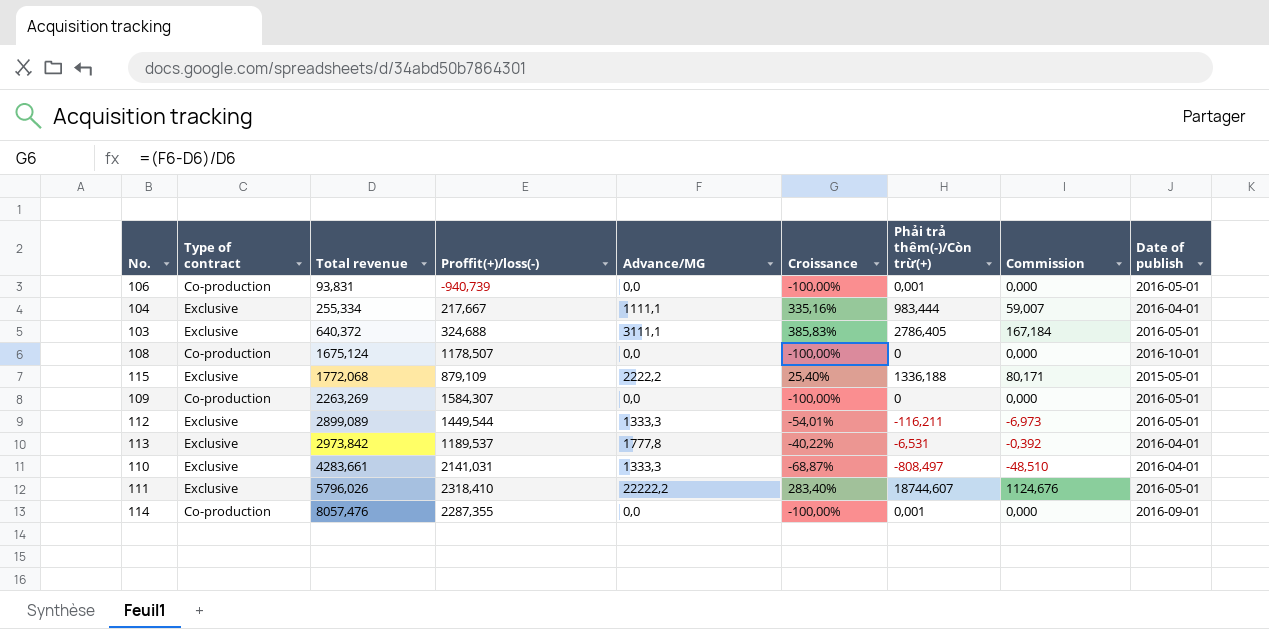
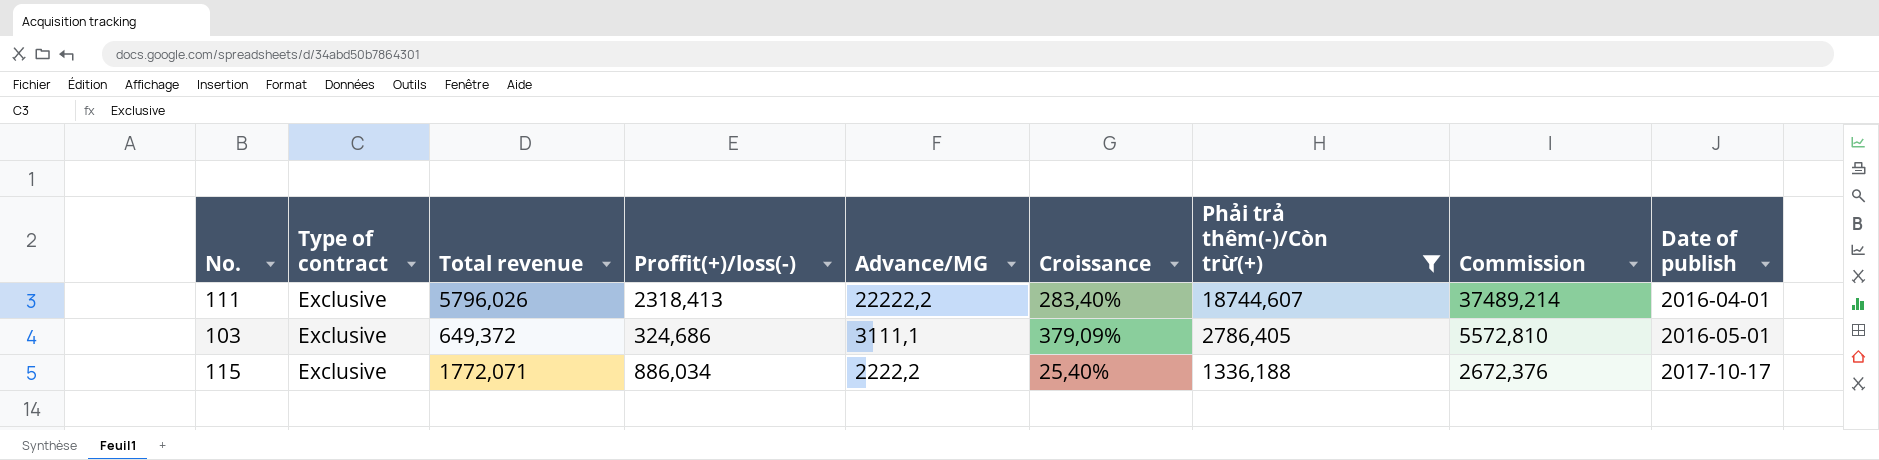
filter: none -> Phải trả thêm(-)/Còn trừ(+) >= 1336,188
row order: Total revenue ascending -> Advance/MG descending
column Commission | formula: [Phải trả thêm(-)/Còn trừ(+)] * 0,06 -> [Phải trả thêm(-)/Còn trừ(+)] * 2
111 | Proffit(+)/loss(-): 2318,410 -> 2318,413
111 | Date of publish: 2016-05-01 -> 2016-04-01
103 | Total revenue: 640,372 -> 649,372
103 | Proffit(+)/loss(-): 324,688 -> 324,686
103 | Croissance: 385,83% -> 379,09%
115 | Total revenue: 1772,068 -> 1772,071
115 | Proffit(+)/loss(-): 879,109 -> 886,034
115 | Date of publish: 2015-05-01 -> 2017-10-17

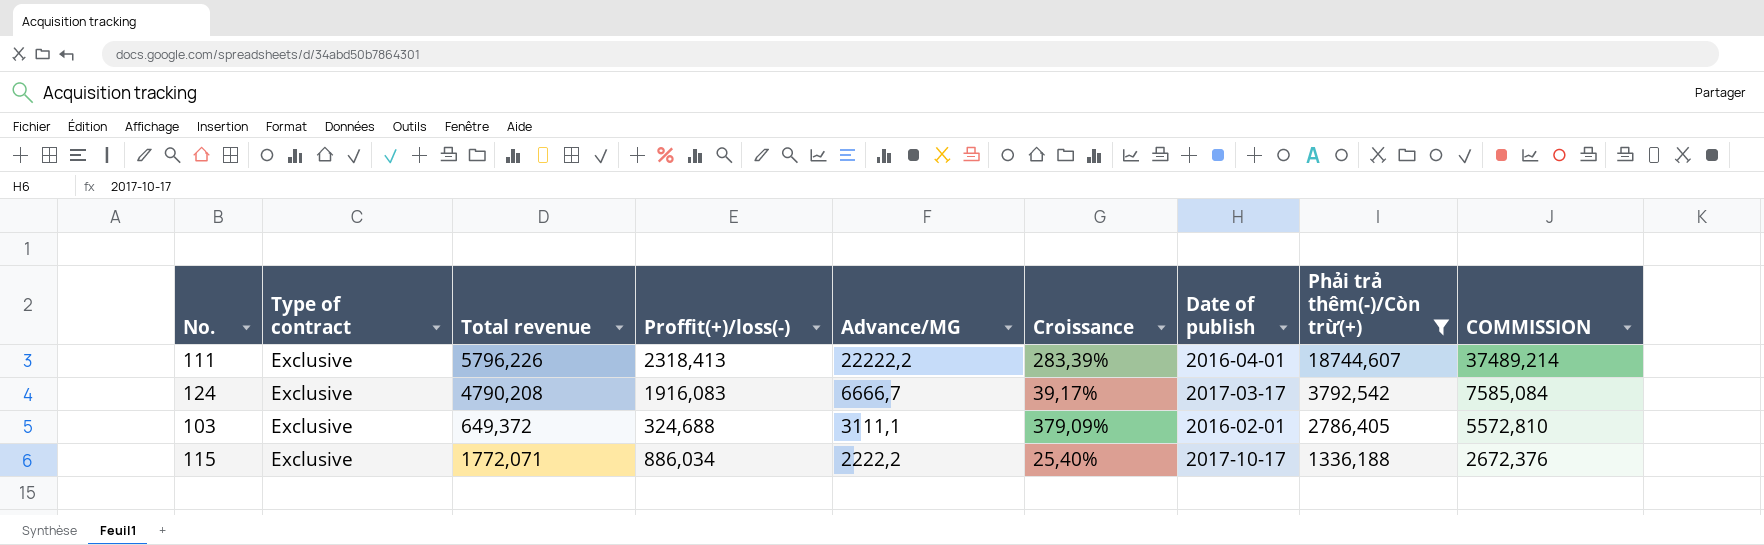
column Date of publish | position: 9 -> 7
column name: Commission -> COMMISSION
111 | Total revenue: 5796,026 -> 5796,226
111 | Croissance: 283,40% -> 283,39%
row 124: none -> Exclusive | 4790,208 | 1916,083 | 6666,7 | 39,17% | 2017-03-17 | 3792,542 | 7585,084
103 | Proffit(+)/loss(-): 324,686 -> 324,688
103 | Date of publish: 2016-05-01 -> 2016-02-01

